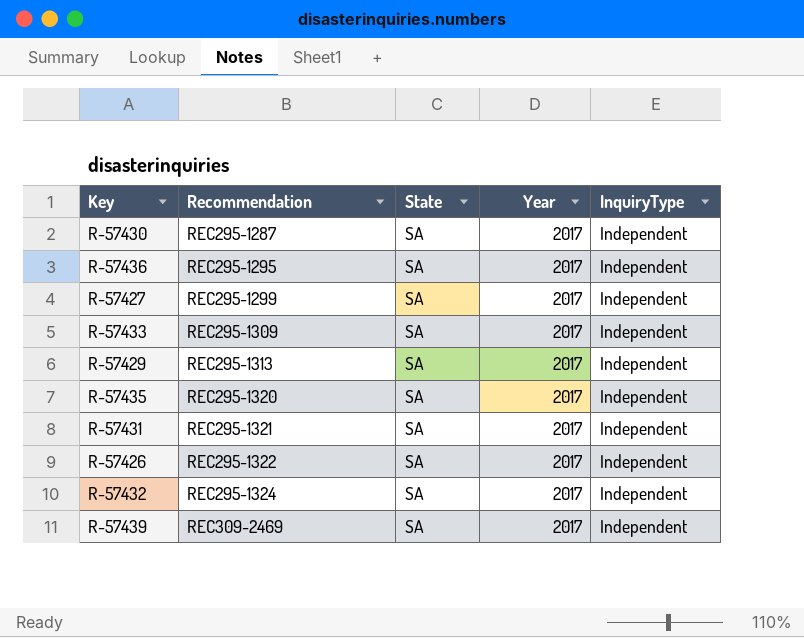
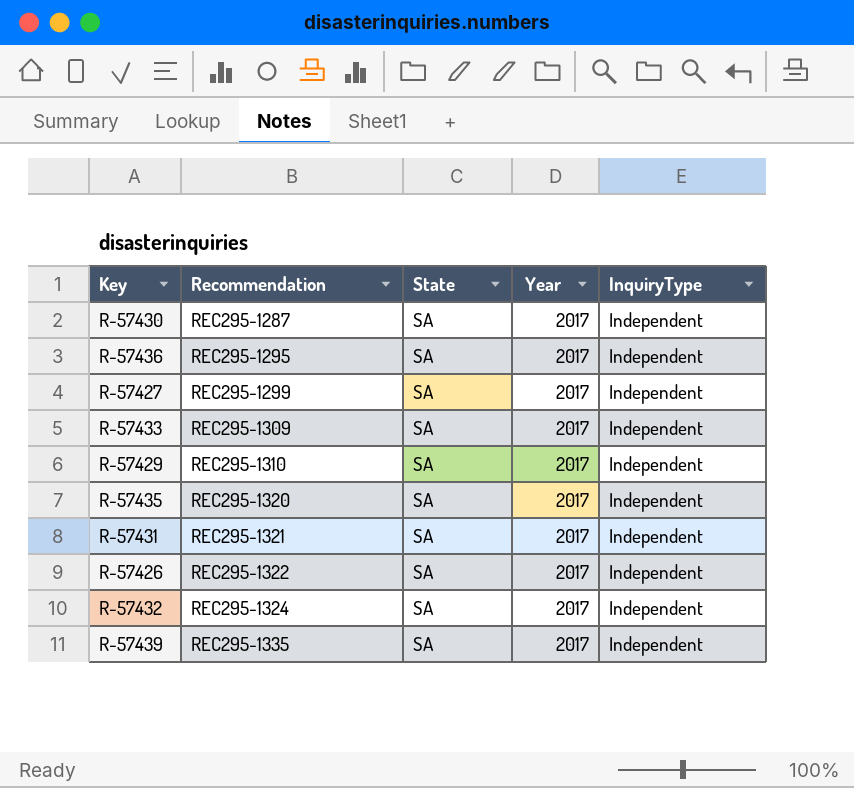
R-57429 | Recommendation: REC295-1313 -> REC295-1310
R-57439 | Recommendation: REC309-2469 -> REC295-1335

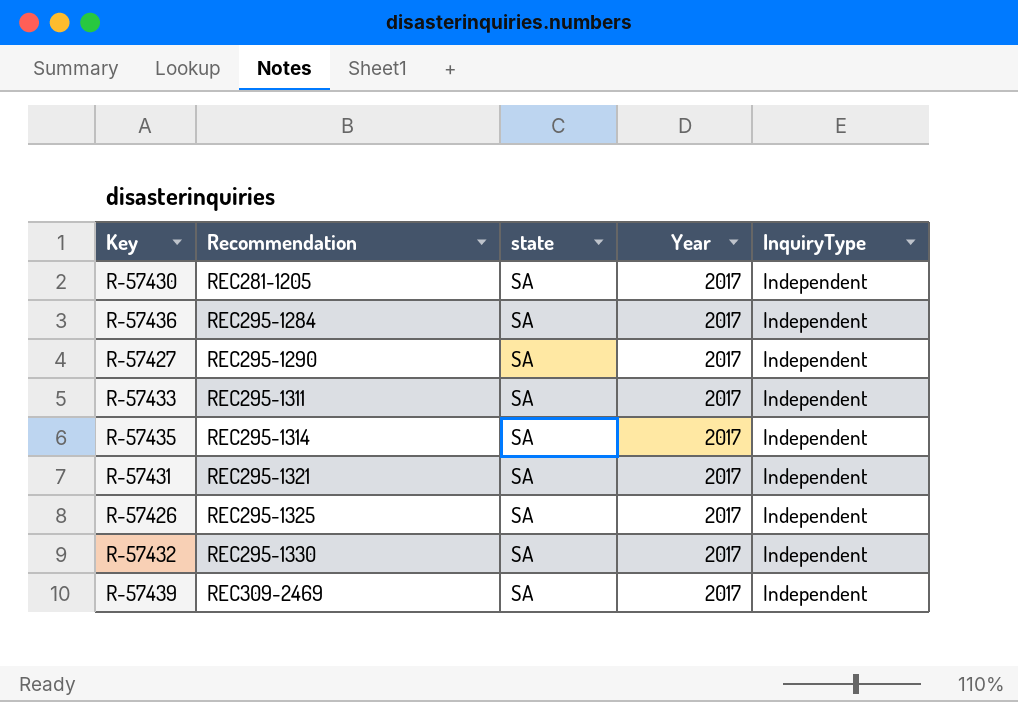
column name: State -> state
row R-57429: REC295-1310 | SA | 2017 | Independent -> none
R-57430 | Recommendation: REC295-1287 -> REC281-1205
R-57436 | Recommendation: REC295-1295 -> REC295-1284
R-57427 | Recommendation: REC295-1299 -> REC295-1290
R-57433 | Recommendation: REC295-1309 -> REC295-1311
R-57435 | Recommendation: REC295-1320 -> REC295-1314
R-57426 | Recommendation: REC295-1322 -> REC295-1325
R-57432 | Recommendation: REC295-1324 -> REC295-1330
R-57439 | Recommendation: REC295-1335 -> REC309-2469

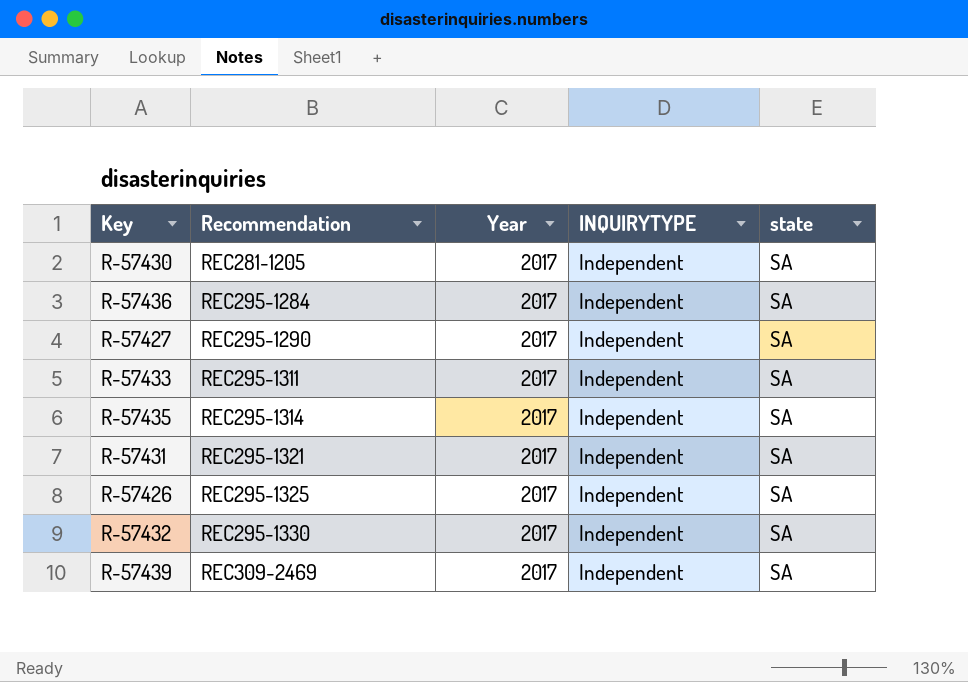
column name: InquiryType -> INQUIRYTYPE
column state | position: 3 -> 5

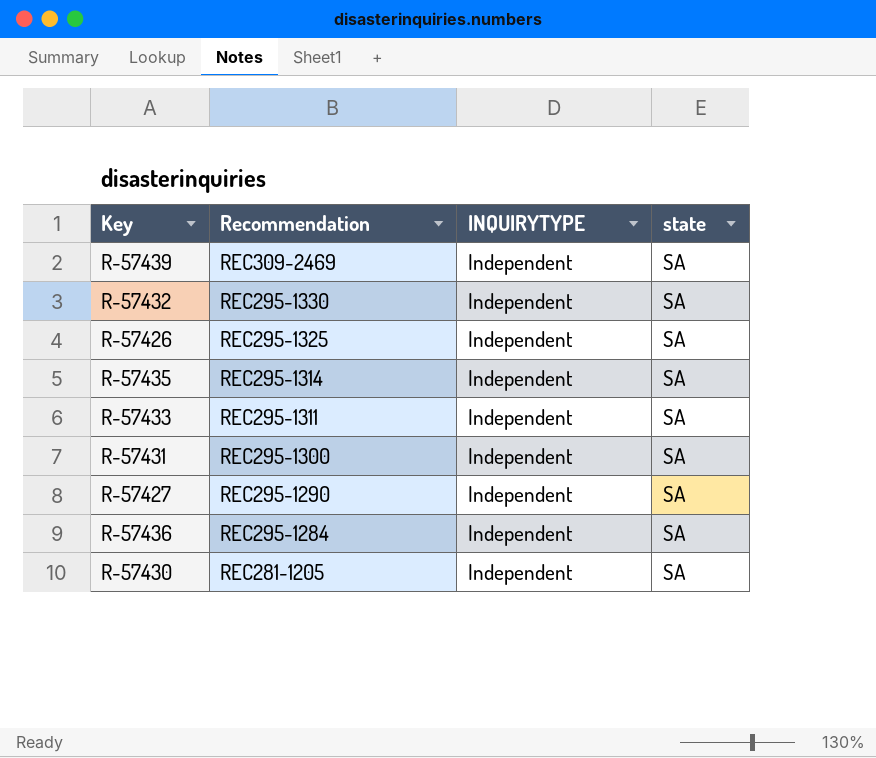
row order: Recommendation ascending -> Recommendation descending
column Year | position: 3 -> none
R-57431 | Recommendation: REC295-1321 -> REC295-1300

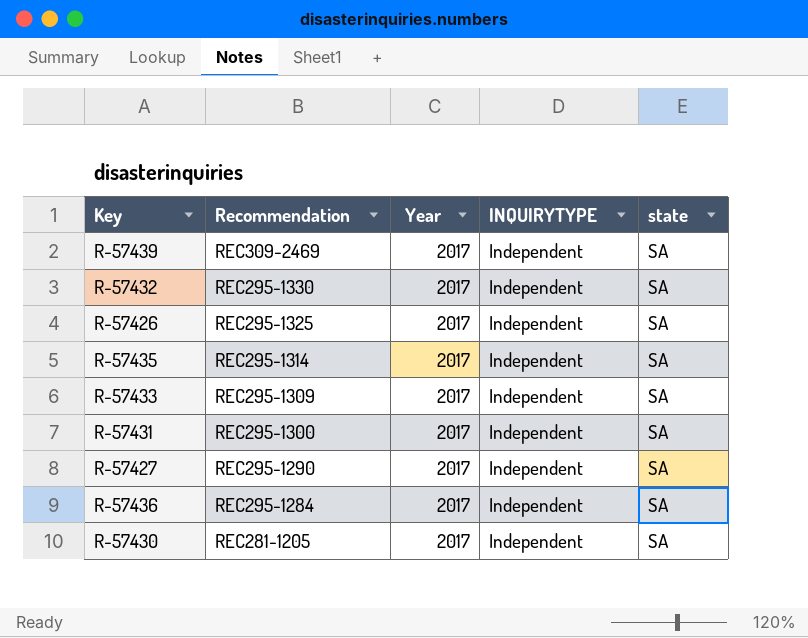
column Year | position: none -> 3
R-57433 | Recommendation: REC295-1311 -> REC295-1309

